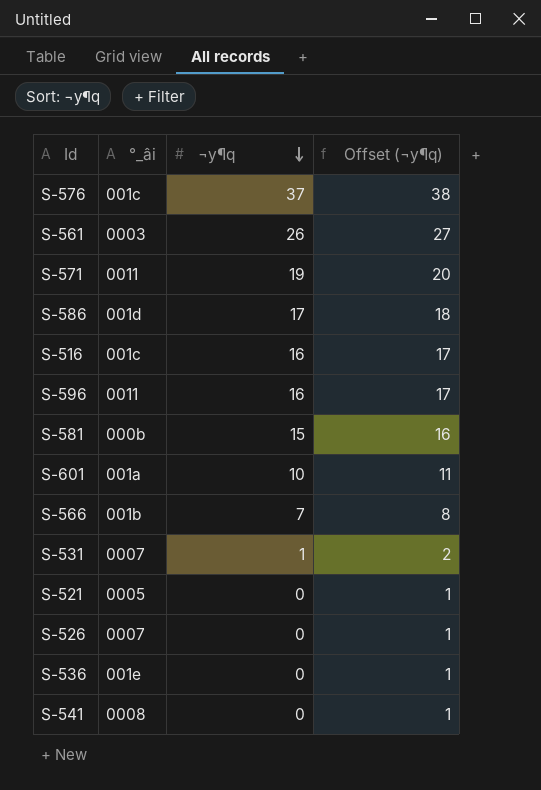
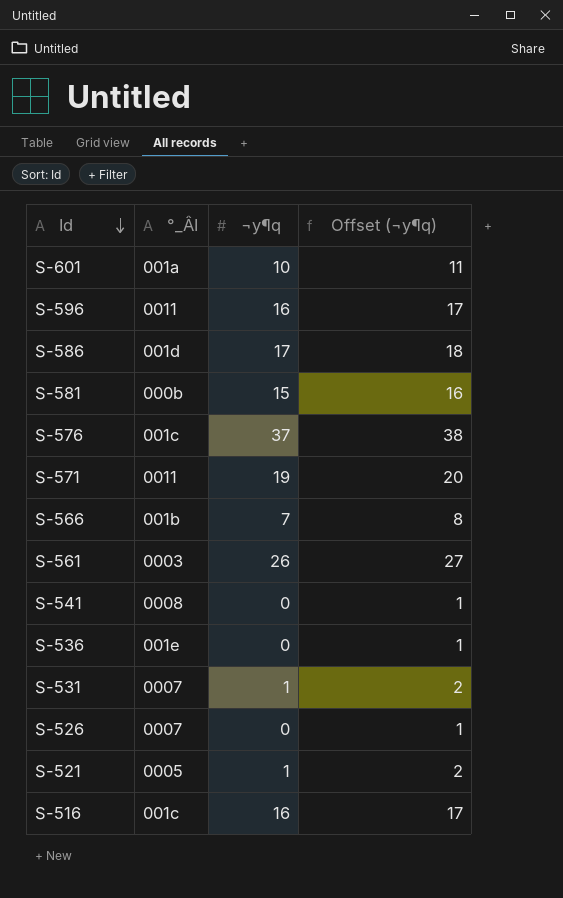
row order: ¬y¶q descending -> Id descending
column name: °_âi -> °_ÂI
S-521 | ¬y¶q: 0 -> 1
S-521 | Offset (¬y¶q): 1 -> 2

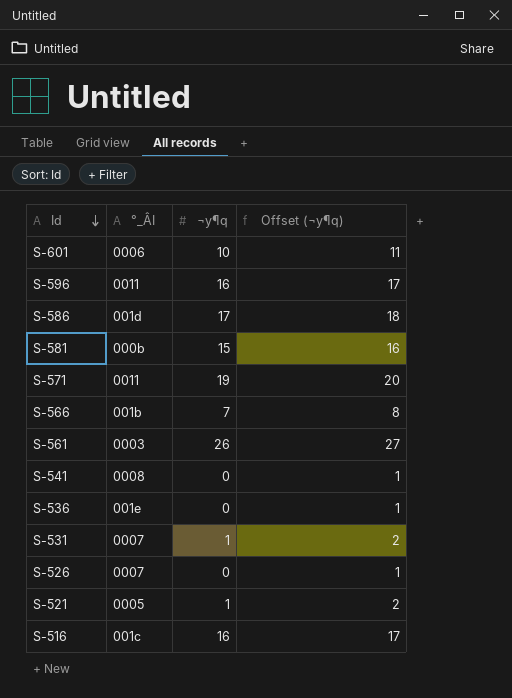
row S-576: 001c | 37 | 38 -> none
S-601 | °_ÂI: 001a -> 0006

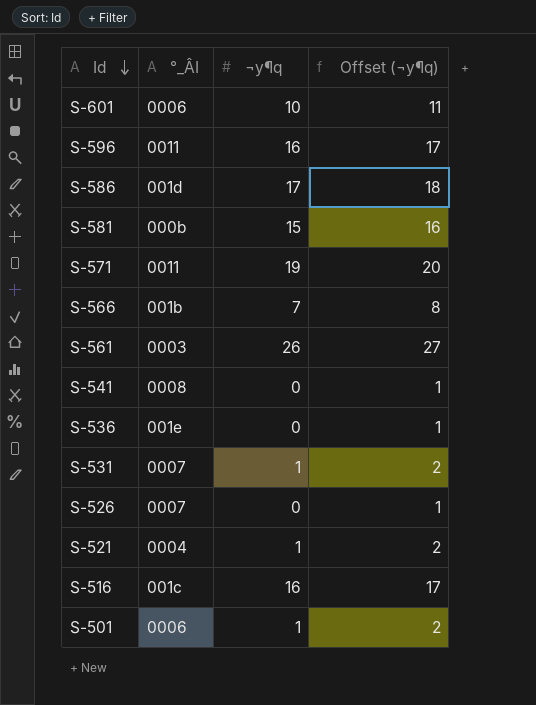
S-521 | °_ÂI: 0005 -> 0004
row S-501: none -> 0006 | 1 | 2

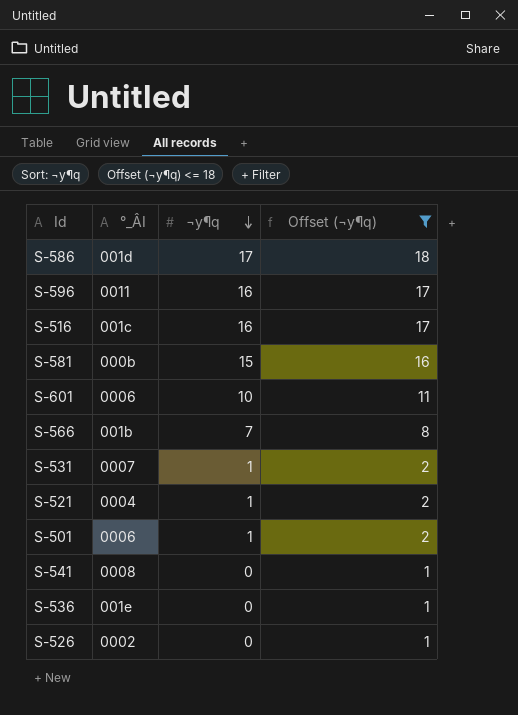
filter: none -> Offset (¬y¶q) <= 18
row order: Id descending -> ¬y¶q descending
S-526 | °_ÂI: 0007 -> 0002

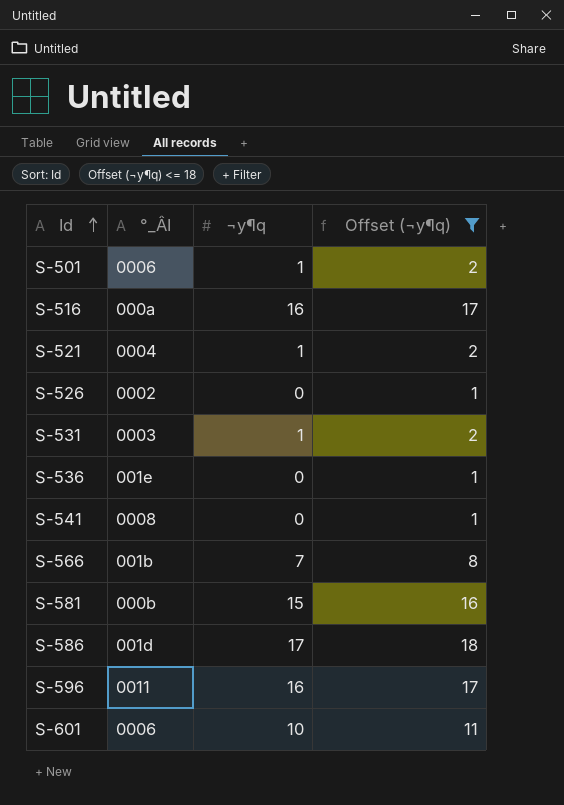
row order: ¬y¶q descending -> Id ascending
S-516 | °_ÂI: 001c -> 000a
S-531 | °_ÂI: 0007 -> 0003

